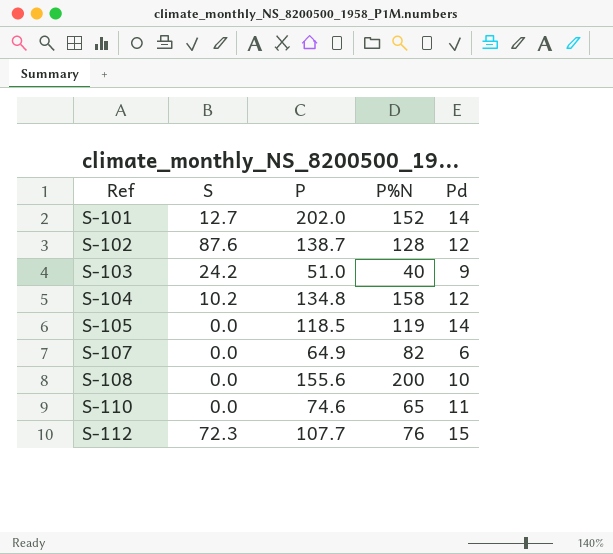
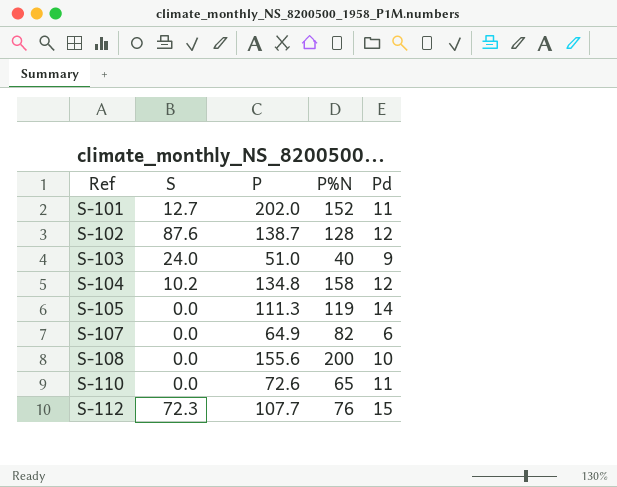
S-101 | Pd: 14 -> 11
S-103 | S: 24.2 -> 24.0
S-105 | P: 118.5 -> 111.3
S-110 | P: 74.6 -> 72.6

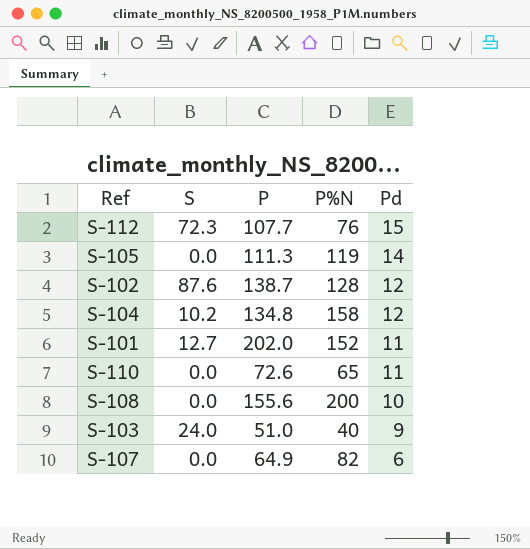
row order: Ref ascending -> Pd descending

